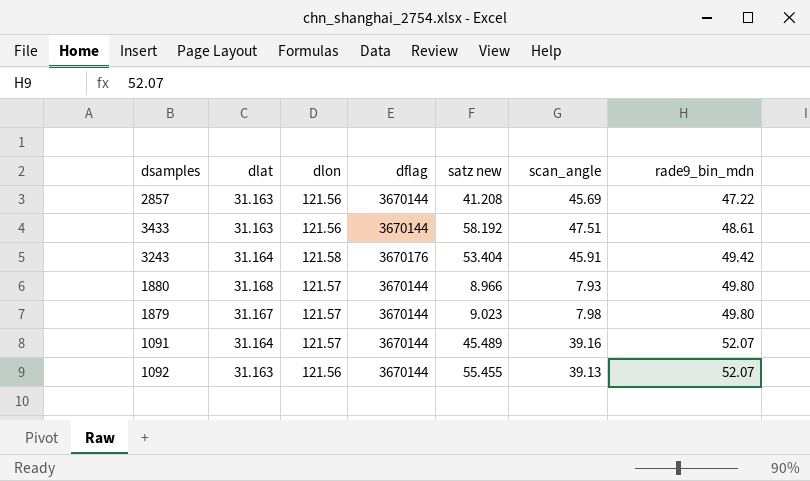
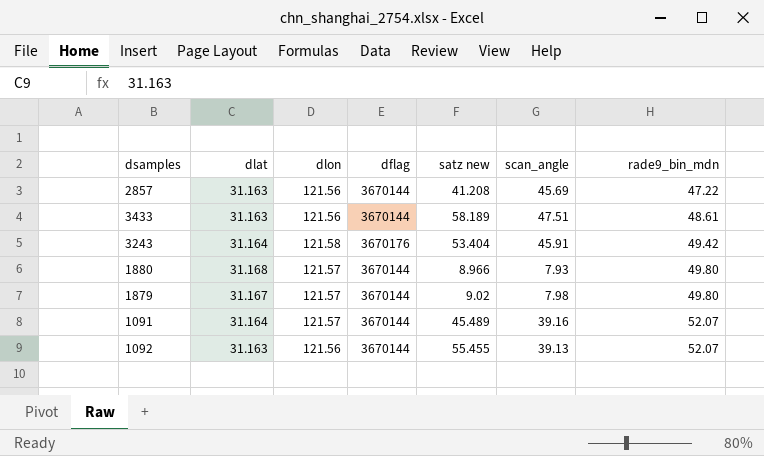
3433 | satz new: 58.192 -> 58.189
1879 | satz new: 9.023 -> 9.02

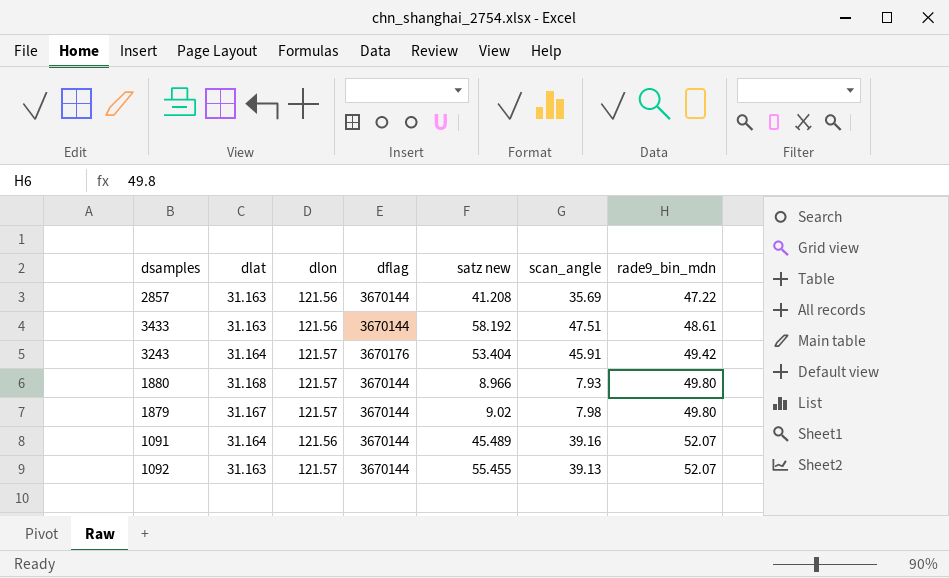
2857 | scan_angle: 45.69 -> 35.69
3433 | satz new: 58.189 -> 58.192
3243 | dlon: 121.58 -> 121.57
1091 | dlon: 121.57 -> 121.56
1092 | dlon: 121.56 -> 121.57

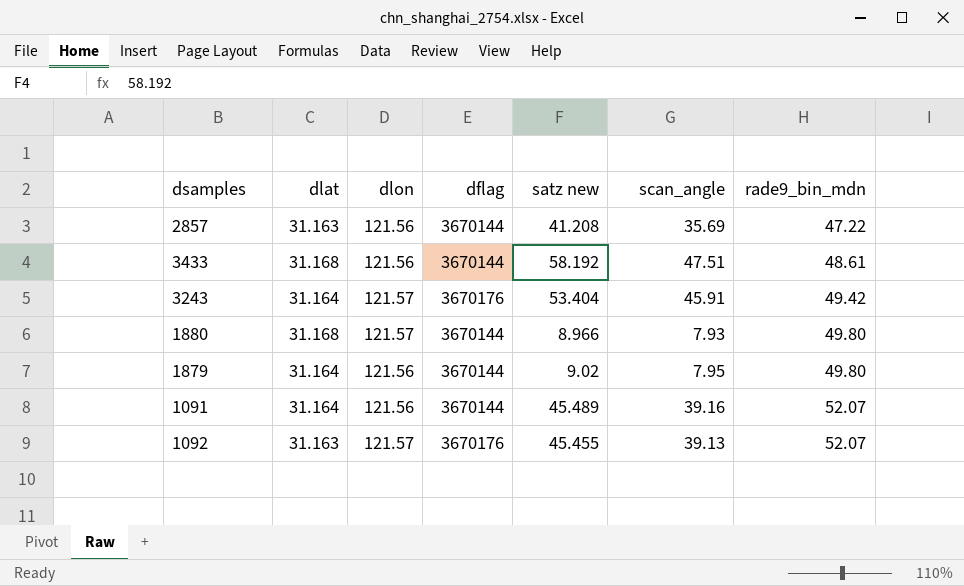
3433 | dlat: 31.163 -> 31.168
1879 | dlat: 31.167 -> 31.164
1879 | dlon: 121.57 -> 121.56
1879 | scan_angle: 7.98 -> 7.95
1092 | dflag: 3670144 -> 3670176
1092 | satz new: 55.455 -> 45.455

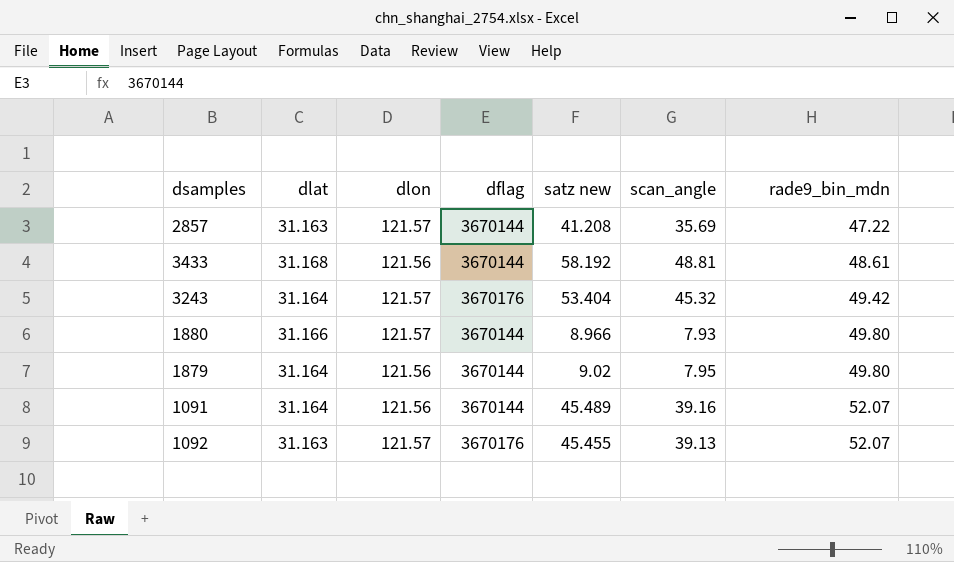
2857 | dlon: 121.56 -> 121.57
3433 | scan_angle: 47.51 -> 48.81
3243 | scan_angle: 45.91 -> 45.32
1880 | dlat: 31.168 -> 31.166

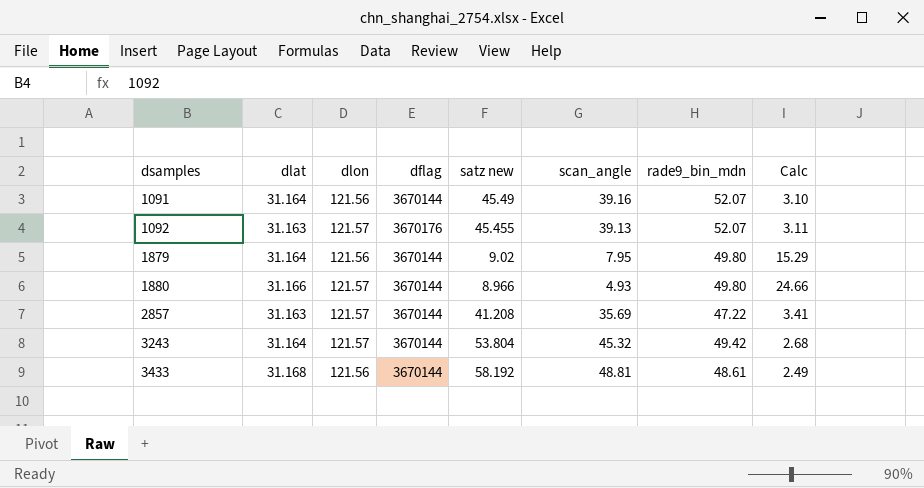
row order: rade9_bin_mdn ascending -> dsamples ascending
column Calc | formula: none -> [dlon] / [scan_angle]
1091 | satz new: 45.489 -> 45.49
1880 | scan_angle: 7.93 -> 4.93
3243 | dflag: 3670176 -> 3670144
3243 | satz new: 53.404 -> 53.804

